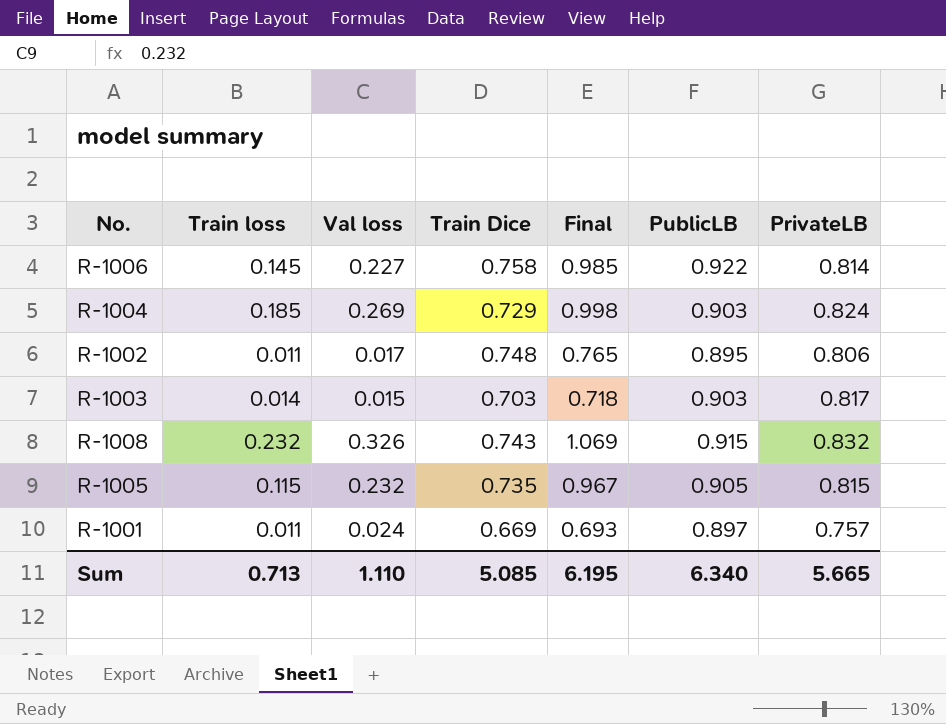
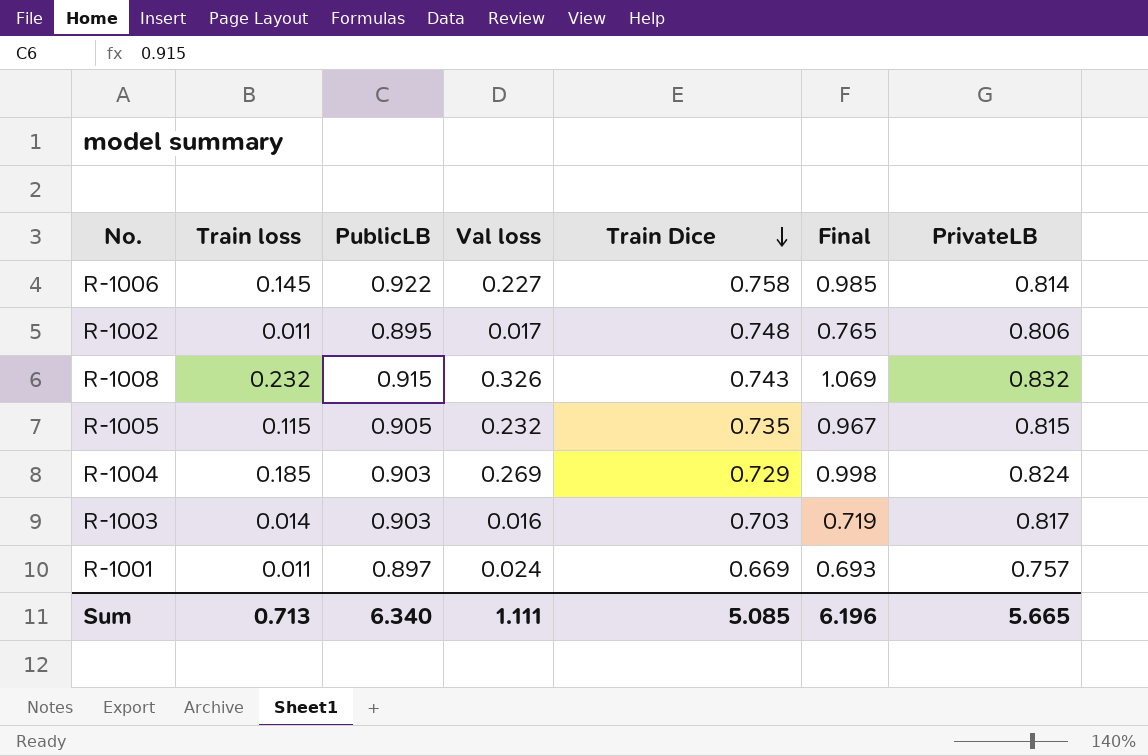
row order: none -> Train Dice descending
column PublicLB | position: 6 -> 3
R-1003 | Val loss: 0.015 -> 0.016
R-1003 | Final: 0.718 -> 0.719
Sum | Val loss: 1.110 -> 1.111
Sum | Final: 6.195 -> 6.196

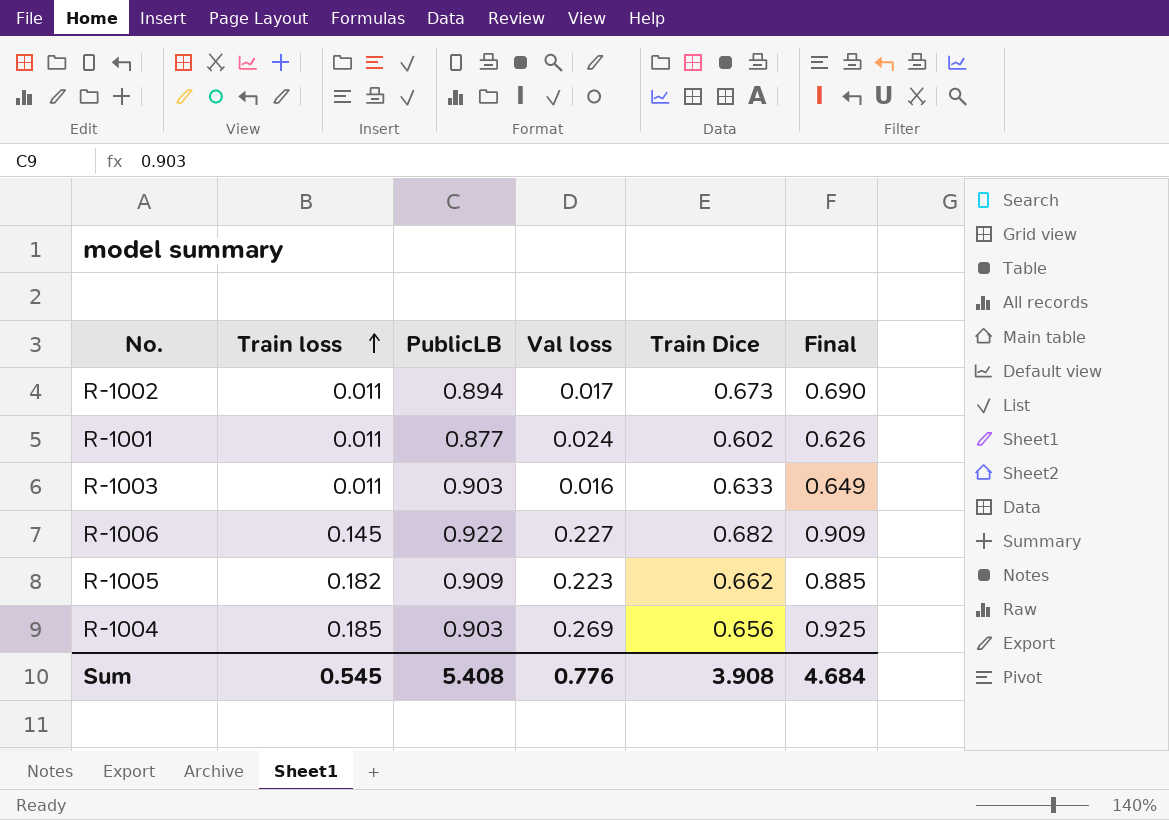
row order: Train Dice descending -> Train loss ascending
column PrivateLB | position: 7 -> none
row R-1008: 0.232 | 0.915 | 0.326 | 0.743 | 1.069 | 0.832 -> none
R-1002 | PublicLB: 0.895 -> 0.894
R-1002 | Train Dice: 0.748 -> 0.673
R-1002 | Final: 0.765 -> 0.690
R-1001 | PublicLB: 0.897 -> 0.877
R-1001 | Train Dice: 0.669 -> 0.602
R-1001 | Final: 0.693 -> 0.626
R-1003 | Train loss: 0.014 -> 0.011
R-1003 | Train Dice: 0.703 -> 0.633
R-1003 | Final: 0.719 -> 0.649
R-1006 | Train Dice: 0.758 -> 0.682
R-1006 | Final: 0.985 -> 0.909
R-1005 | Train loss: 0.115 -> 0.182
R-1005 | PublicLB: 0.905 -> 0.909
R-1005 | Val loss: 0.232 -> 0.223
R-1005 | Train Dice: 0.735 -> 0.662
R-1005 | Final: 0.967 -> 0.885
R-1004 | Train Dice: 0.729 -> 0.656
R-1004 | Final: 0.998 -> 0.925
Sum | Train loss: 0.713 -> 0.545
Sum | PublicLB: 6.340 -> 5.408
Sum | Val loss: 1.111 -> 0.776
Sum | Train Dice: 5.085 -> 3.908
Sum | Final: 6.196 -> 4.684

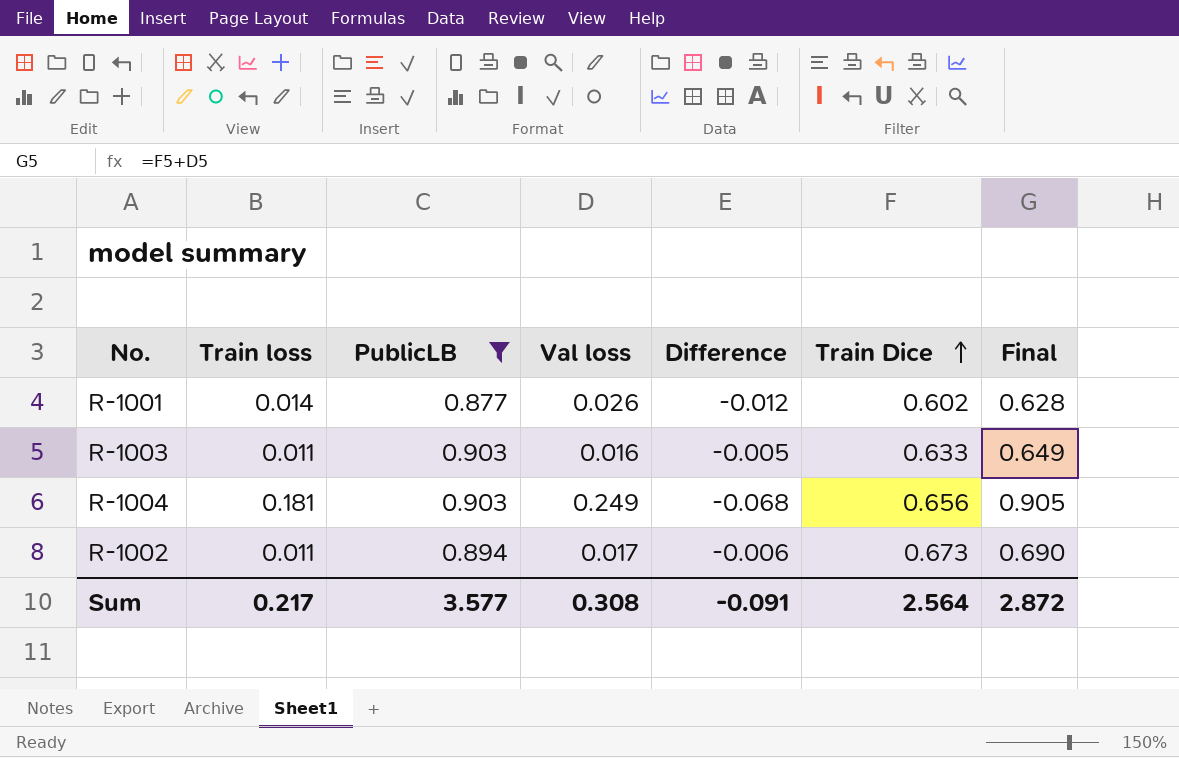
filter: none -> PublicLB <= 0.903
row order: Train loss ascending -> Train Dice ascending
column Difference | formula: none -> [Train loss] - [Val loss]
R-1001 | Train loss: 0.011 -> 0.014
R-1001 | Val loss: 0.024 -> 0.026
R-1001 | Final: 0.626 -> 0.628
R-1004 | Train loss: 0.185 -> 0.181
R-1004 | Val loss: 0.269 -> 0.249
R-1004 | Final: 0.925 -> 0.905
Sum | Train loss: 0.545 -> 0.217
Sum | PublicLB: 5.408 -> 3.577
Sum | Val loss: 0.776 -> 0.308
Sum | Train Dice: 3.908 -> 2.564
Sum | Final: 4.684 -> 2.872

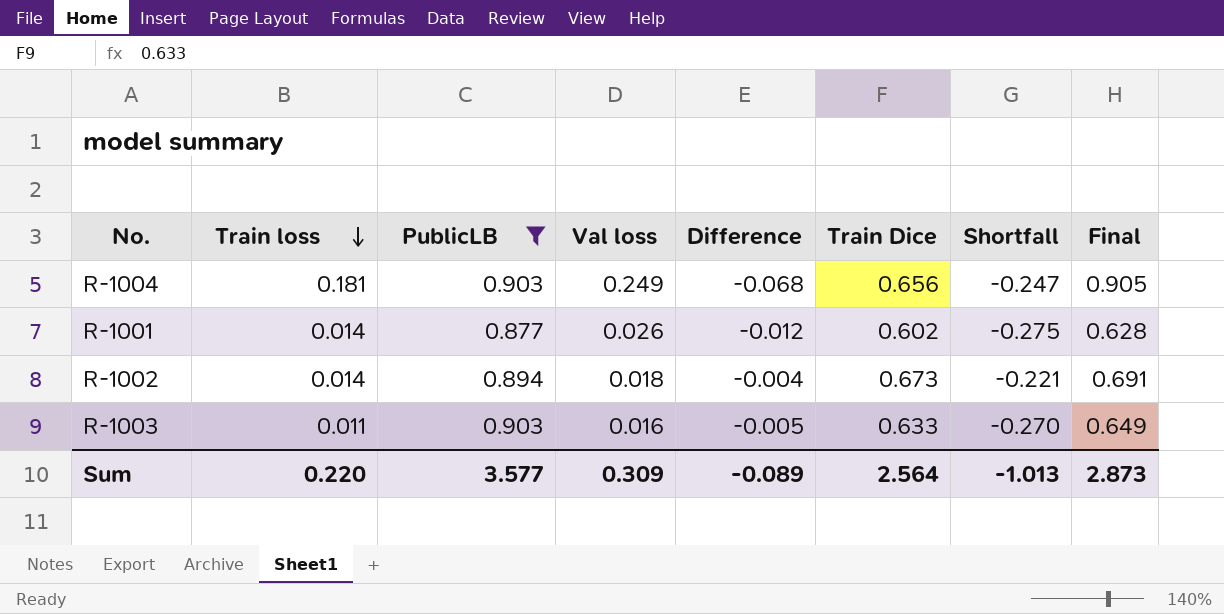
row order: Train Dice ascending -> Train loss descending
column Shortfall | formula: none -> [Train Dice] - [PublicLB]
R-1002 | Train loss: 0.011 -> 0.014
R-1002 | Val loss: 0.017 -> 0.018
R-1002 | Difference: -0.006 -> -0.004
R-1002 | Final: 0.690 -> 0.691
Sum | Train loss: 0.217 -> 0.220
Sum | Val loss: 0.308 -> 0.309
Sum | Difference: -0.091 -> -0.089
Sum | Final: 2.872 -> 2.873

